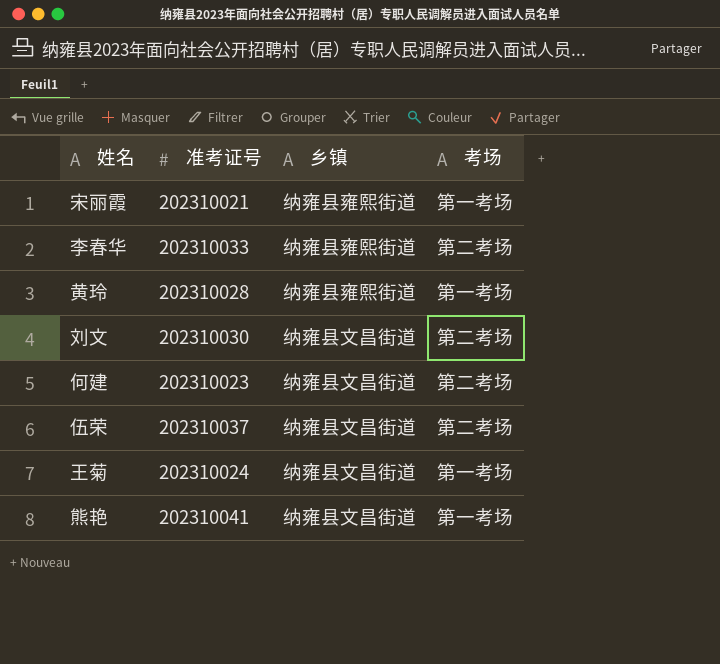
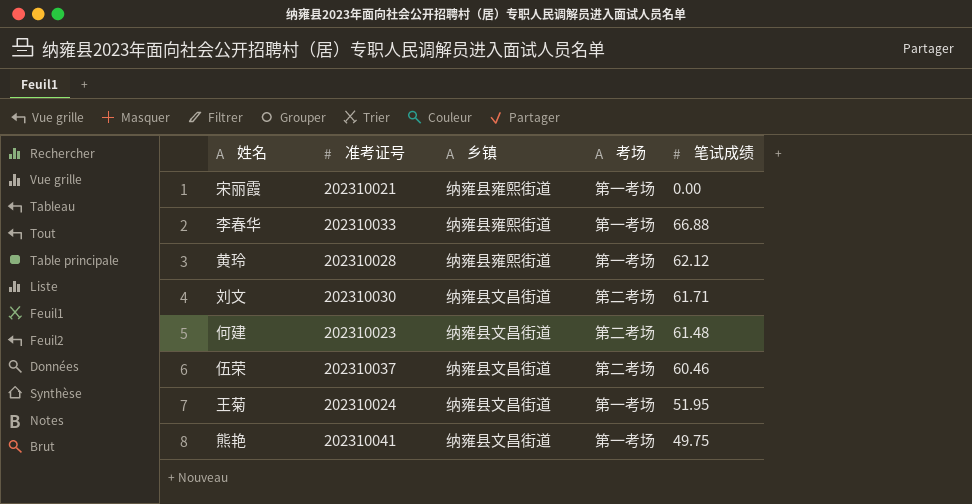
column 笔试成绩 | position: none -> 5
李春华 | 考场: 第二考场 -> 第一考场

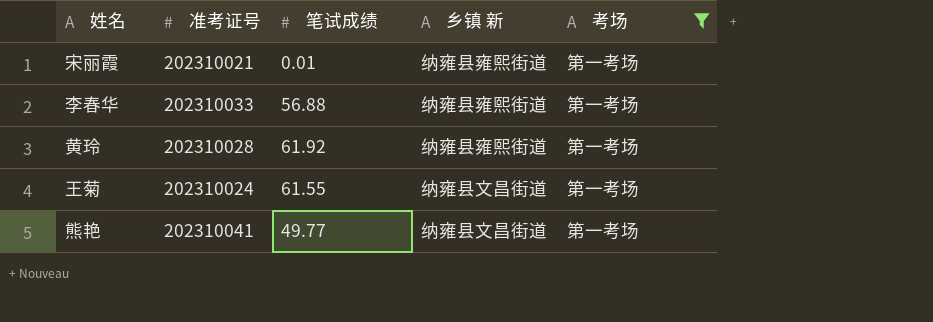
filter: none -> 考场 = 第一考场
column 笔试成绩 | position: 5 -> 3
column name: 乡镇 -> 乡镇 新
宋丽霞 | 笔试成绩: 0.00 -> 0.01
李春华 | 笔试成绩: 66.88 -> 56.88
黄玲 | 笔试成绩: 62.12 -> 61.92
王菊 | 笔试成绩: 51.95 -> 61.55
熊艳 | 笔试成绩: 49.75 -> 49.77

